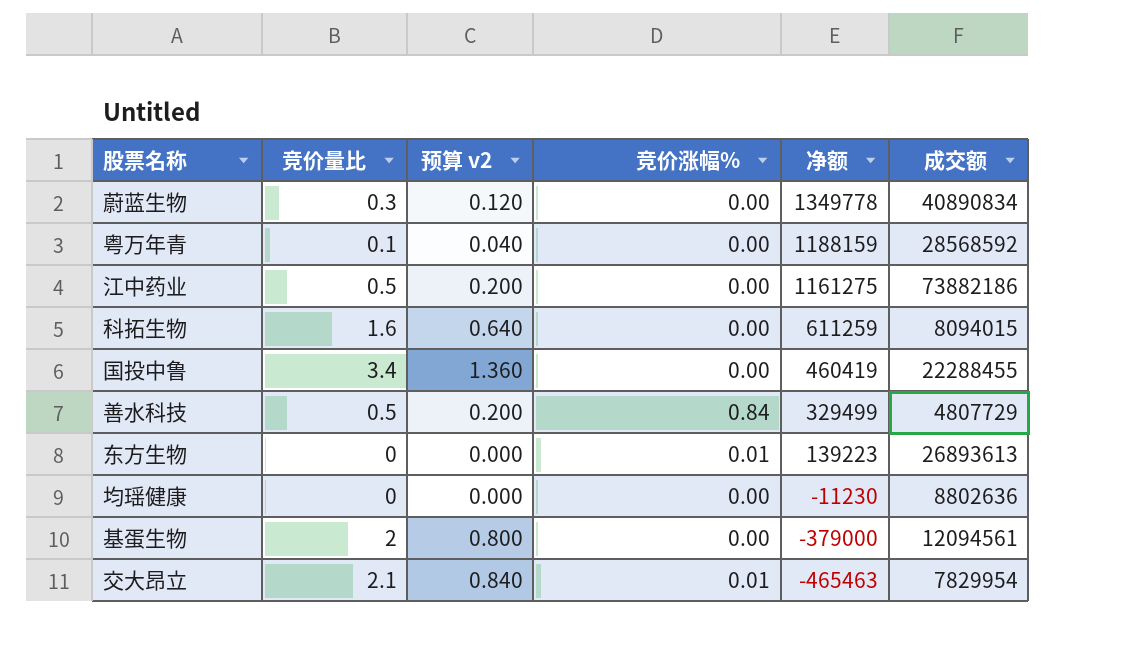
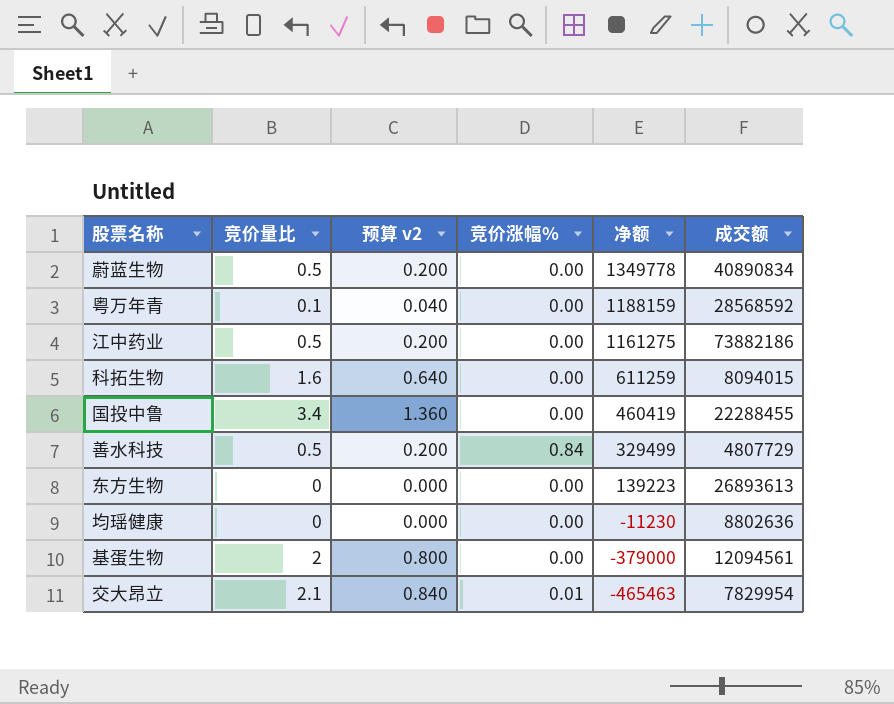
蔚蓝生物 | 竞价量比: 0.3 -> 0.5
蔚蓝生物 | 预算 v2: 0.120 -> 0.200
东方生物 | 竞价涨幅%: 0.01 -> 0.00

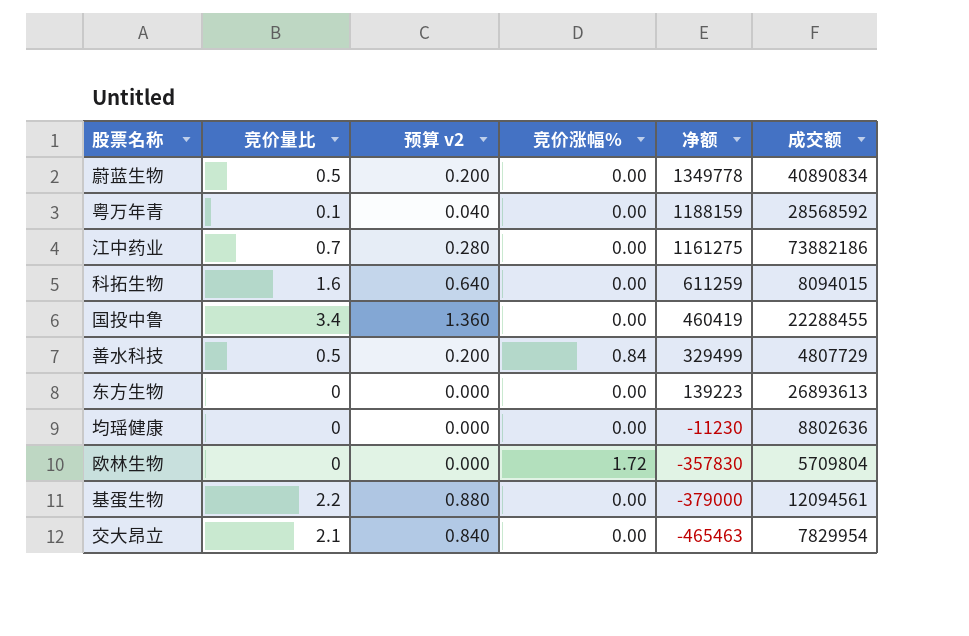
江中药业 | 竞价量比: 0.5 -> 0.7
江中药业 | 预算 v2: 0.200 -> 0.280
row 欧林生物: none -> 0 | 0.000 | 1.72 | -357830 | 5709804
基蛋生物 | 竞价量比: 2 -> 2.2
基蛋生物 | 预算 v2: 0.800 -> 0.880
交大昂立 | 竞价涨幅%: 0.01 -> 0.00

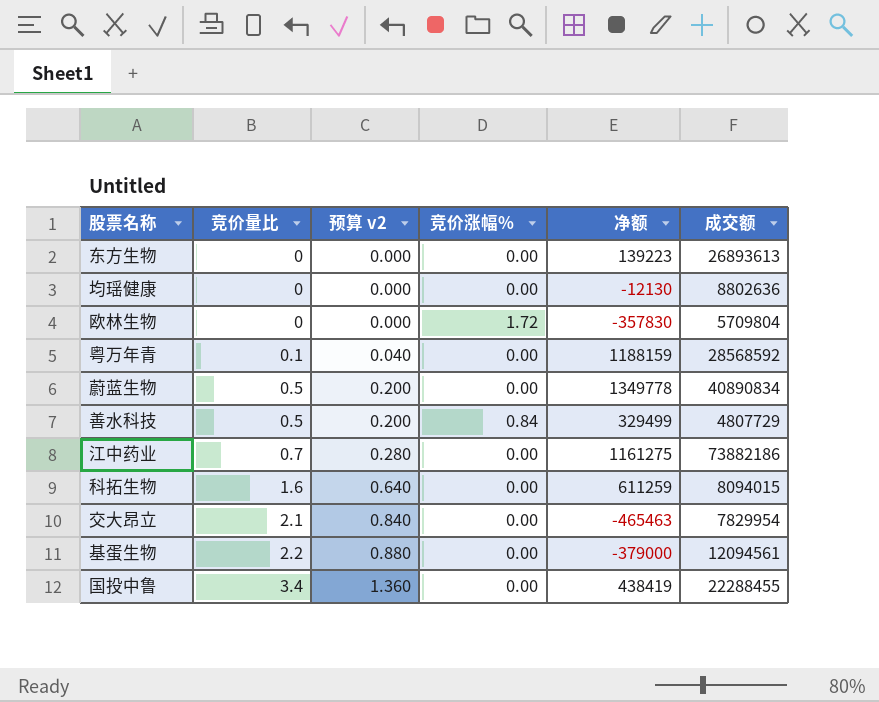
row order: 净额 descending -> 竞价量比 ascending
均瑶健康 | 净额: -11230 -> -12130
国投中鲁 | 净额: 460419 -> 438419

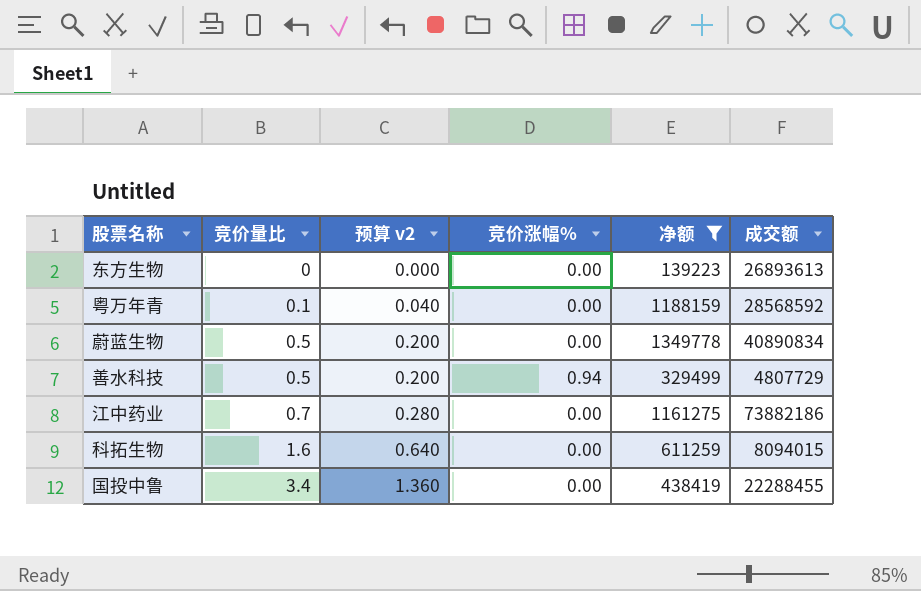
filter: none -> 净额 >= 139223
善水科技 | 竞价涨幅%: 0.84 -> 0.94

